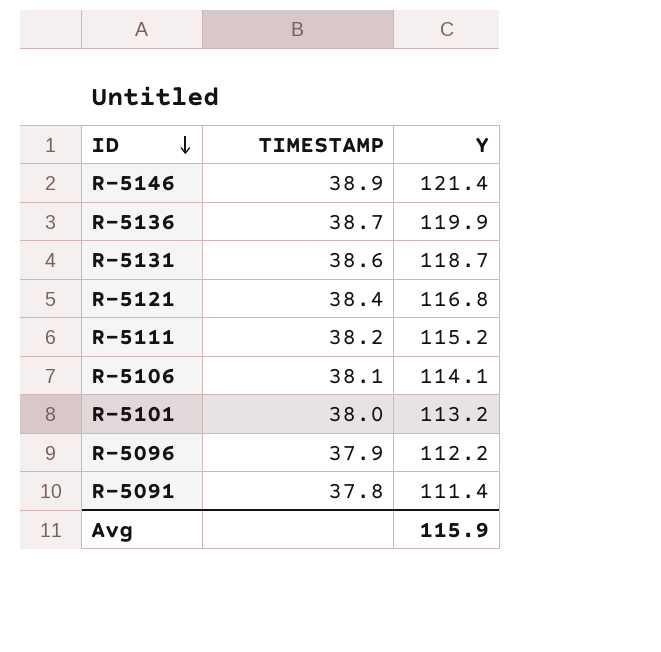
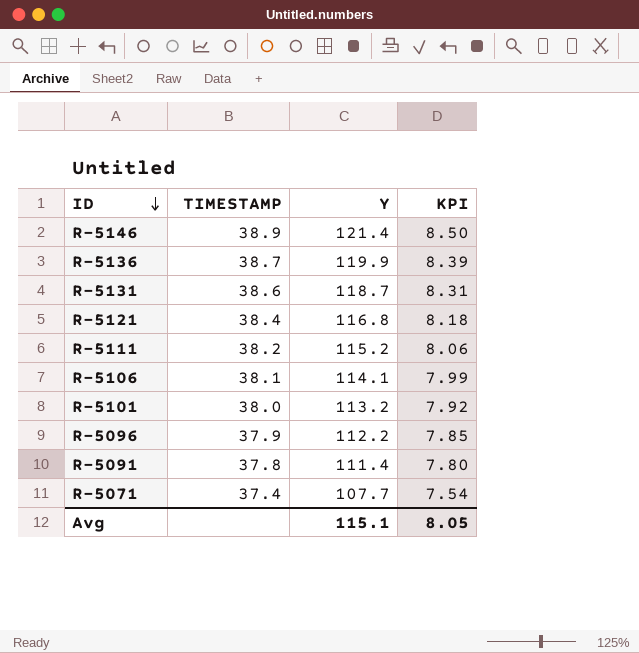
column KPI | formula: none -> [Y] * 0.07
row R-5071: none -> 37.4 | 107.7 | 7.54
Avg | Y: 115.9 -> 115.1

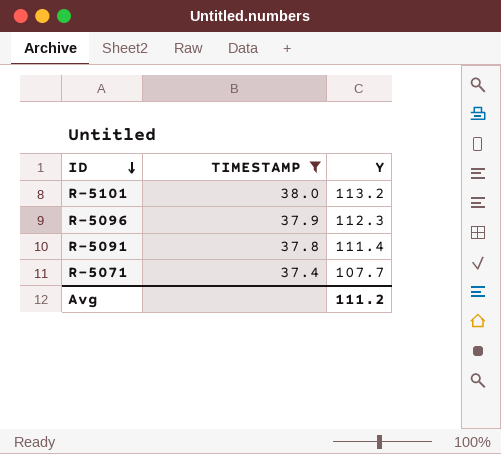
filter: none -> TIMESTAMP <= 38.0
column KPI | formula: [Y] * 0.07 -> none
R-5096 | Y: 112.2 -> 112.3
Avg | Y: 115.1 -> 111.2

